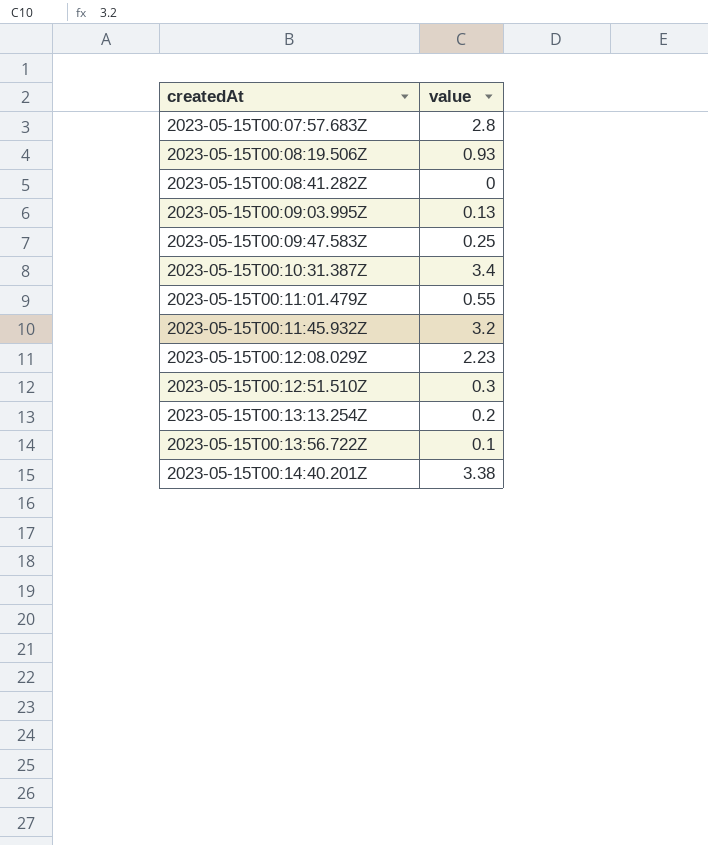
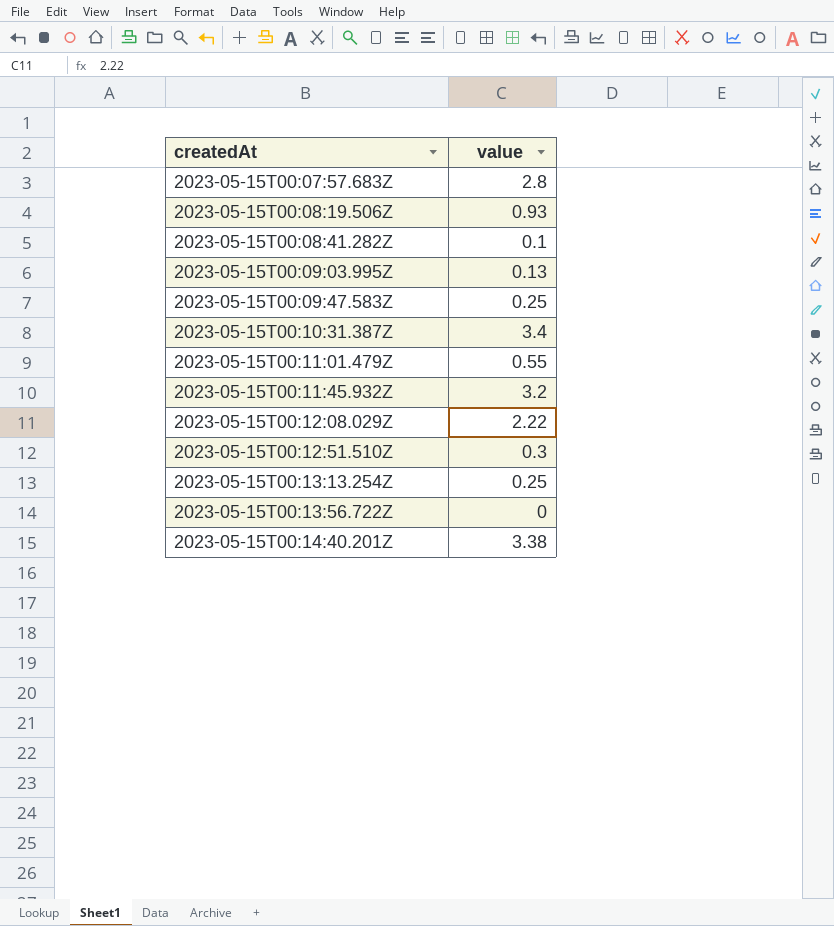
2023-05-15T00:08:41.282Z | value: 0 -> 0.1
2023-05-15T00:12:08.029Z | value: 2.23 -> 2.22
2023-05-15T00:13:13.254Z | value: 0.2 -> 0.25
2023-05-15T00:13:56.722Z | value: 0.1 -> 0

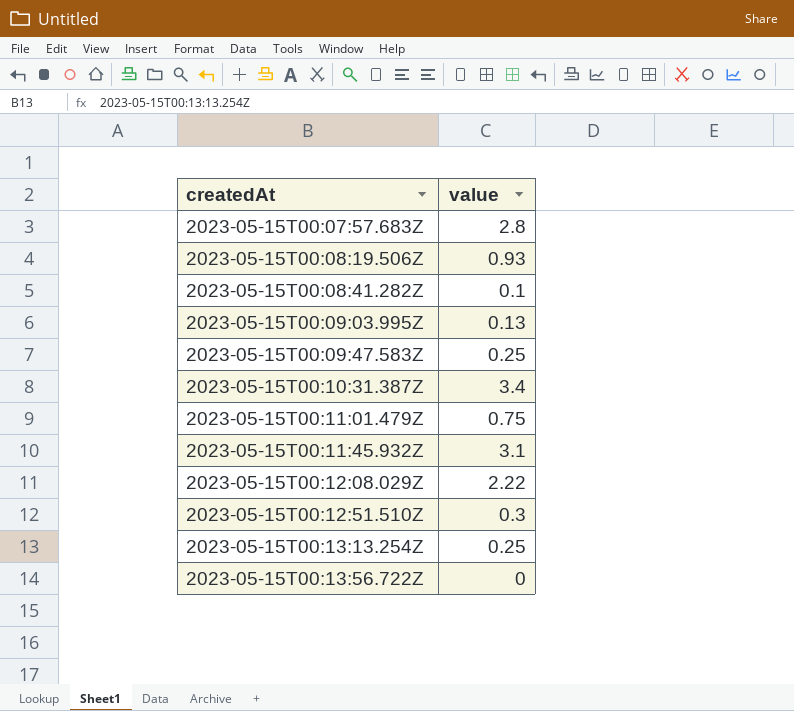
row 2023-05-15T00:14:40.201Z: 3.38 -> none
2023-05-15T00:11:01.479Z | value: 0.55 -> 0.75
2023-05-15T00:11:45.932Z | value: 3.2 -> 3.1

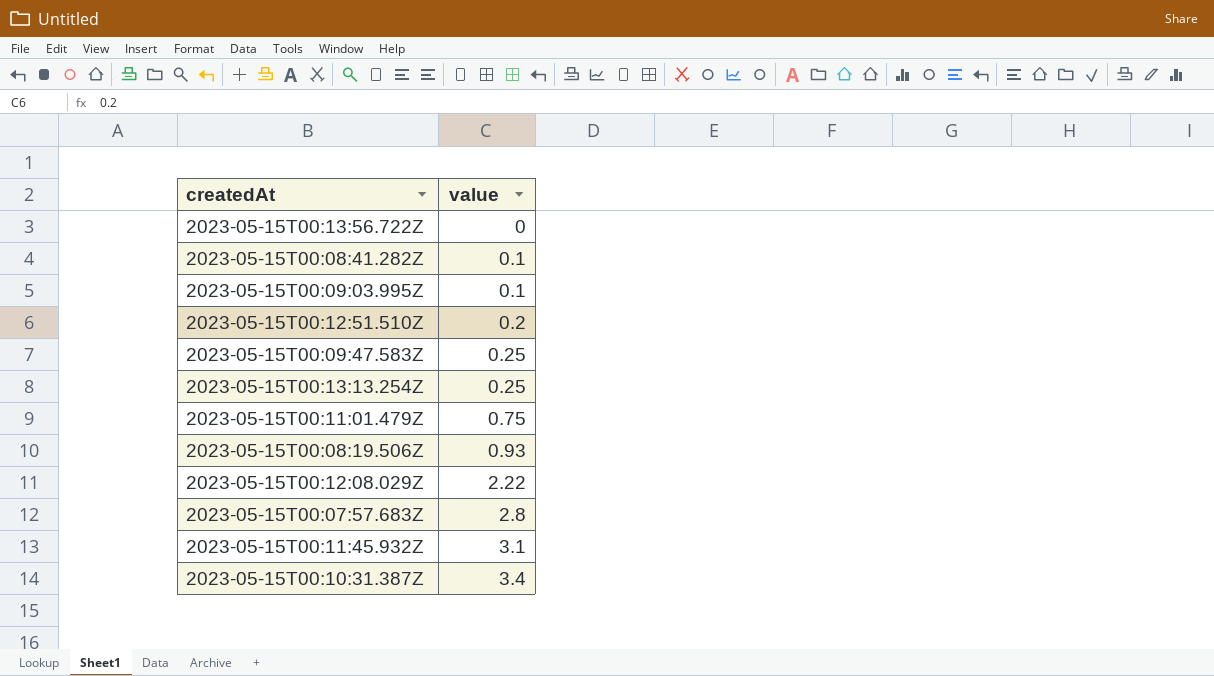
row order: createdAt ascending -> value ascending
2023-05-15T00:09:03.995Z | value: 0.13 -> 0.1
2023-05-15T00:12:51.510Z | value: 0.3 -> 0.2

